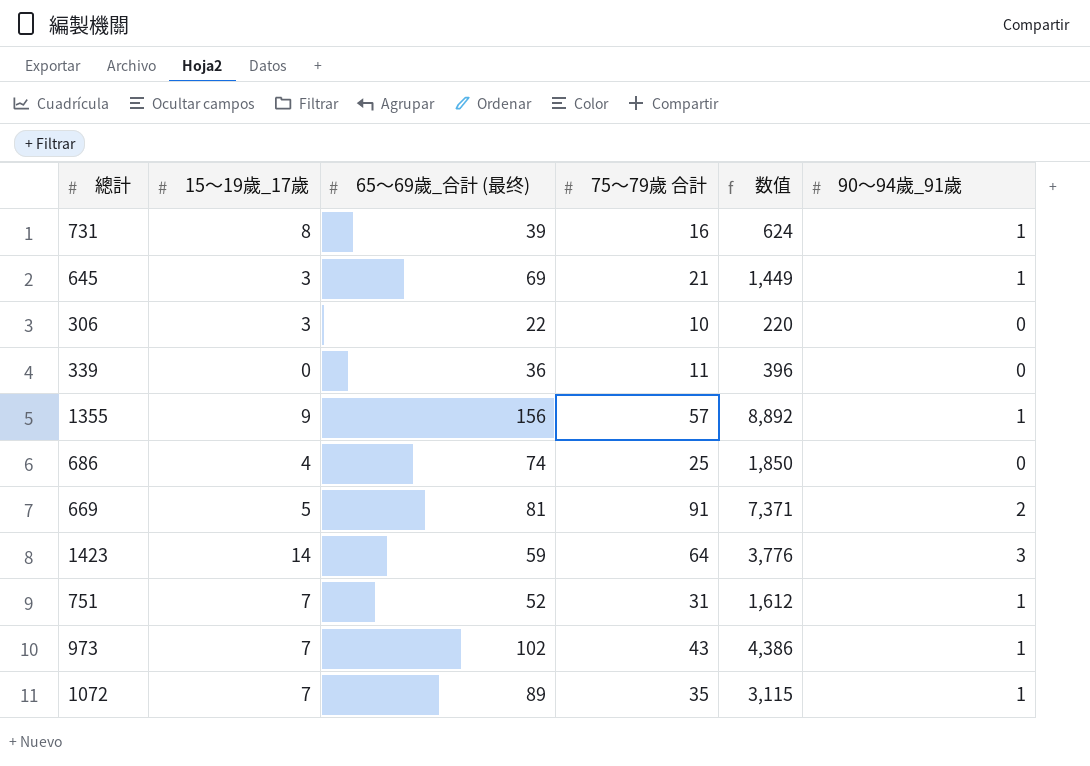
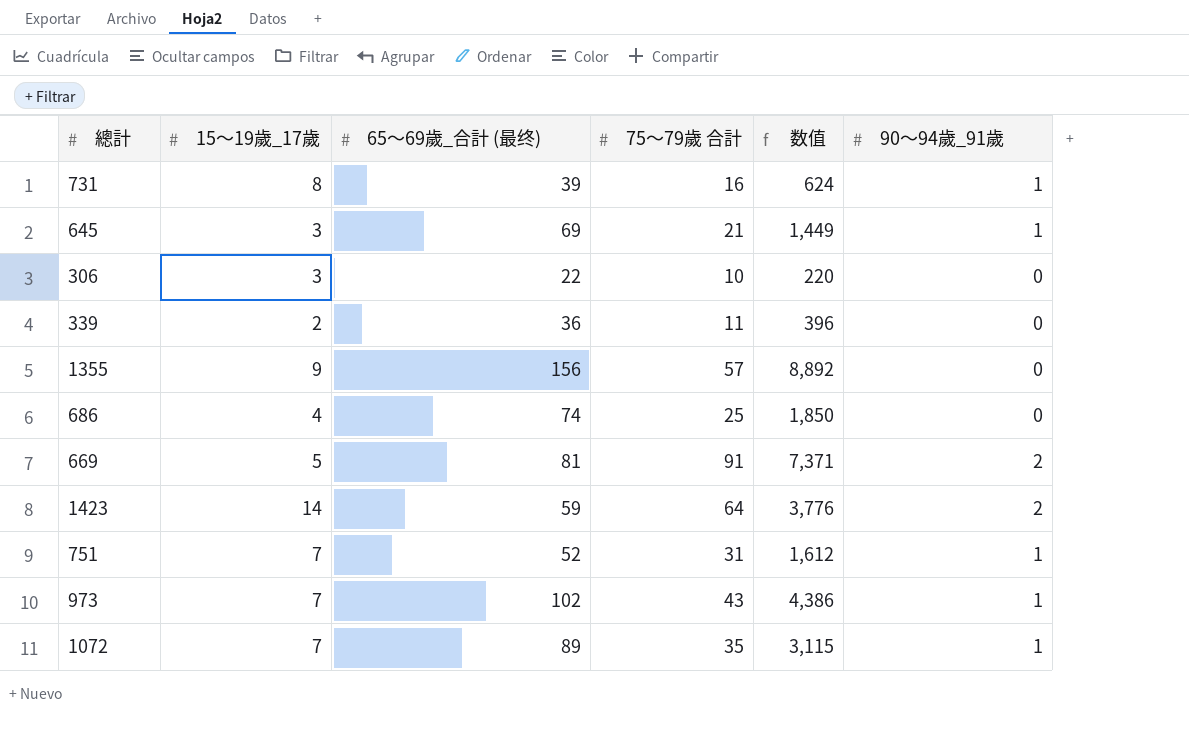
339 | 15～19歲_17歲: 0 -> 2
1355 | 90～94歲_91歲: 1 -> 0
1423 | 90～94歲_91歲: 3 -> 2

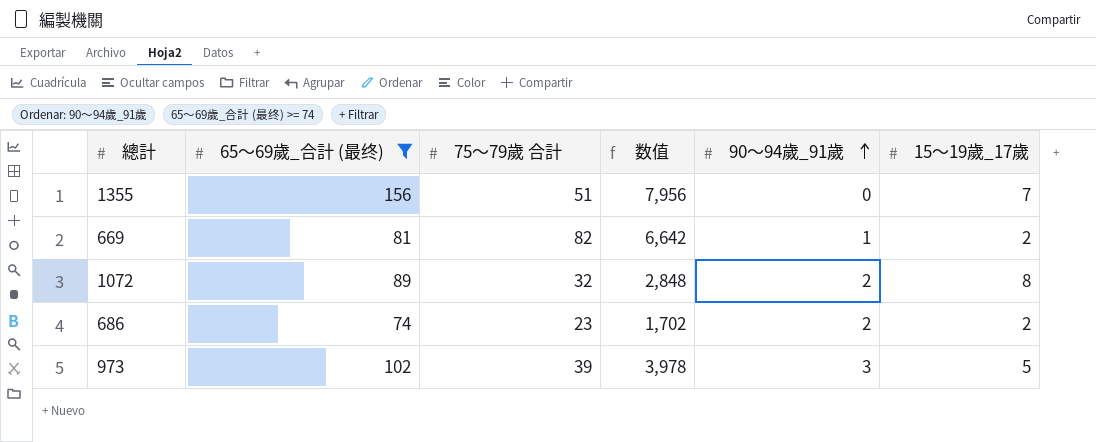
filter: none -> 65～69歲_合計 (最终) >= 74
row order: none -> 90～94歲_91歲 ascending
column 15～19歲_17歲 | position: 2 -> 6
1355 | 75～79歲 合計: 57 -> 51
1355 | 数值: 8,892 -> 7,956
1355 | 15～19歲_17歲: 9 -> 7
669 | 75～79歲 合計: 91 -> 82
669 | 数值: 7,371 -> 6,642
669 | 90～94歲_91歲: 2 -> 1
669 | 15～19歲_17歲: 5 -> 2
1072 | 75～79歲 合計: 35 -> 32
1072 | 数值: 3,115 -> 2,848
1072 | 90～94歲_91歲: 1 -> 2
1072 | 15～19歲_17歲: 7 -> 8
686 | 75～79歲 合計: 25 -> 23
686 | 数值: 1,850 -> 1,702
686 | 90～94歲_91歲: 0 -> 2
686 | 15～19歲_17歲: 4 -> 2
973 | 75～79歲 合計: 43 -> 39
973 | 数值: 4,386 -> 3,978
973 | 90～94歲_91歲: 1 -> 3
973 | 15～19歲_17歲: 7 -> 5

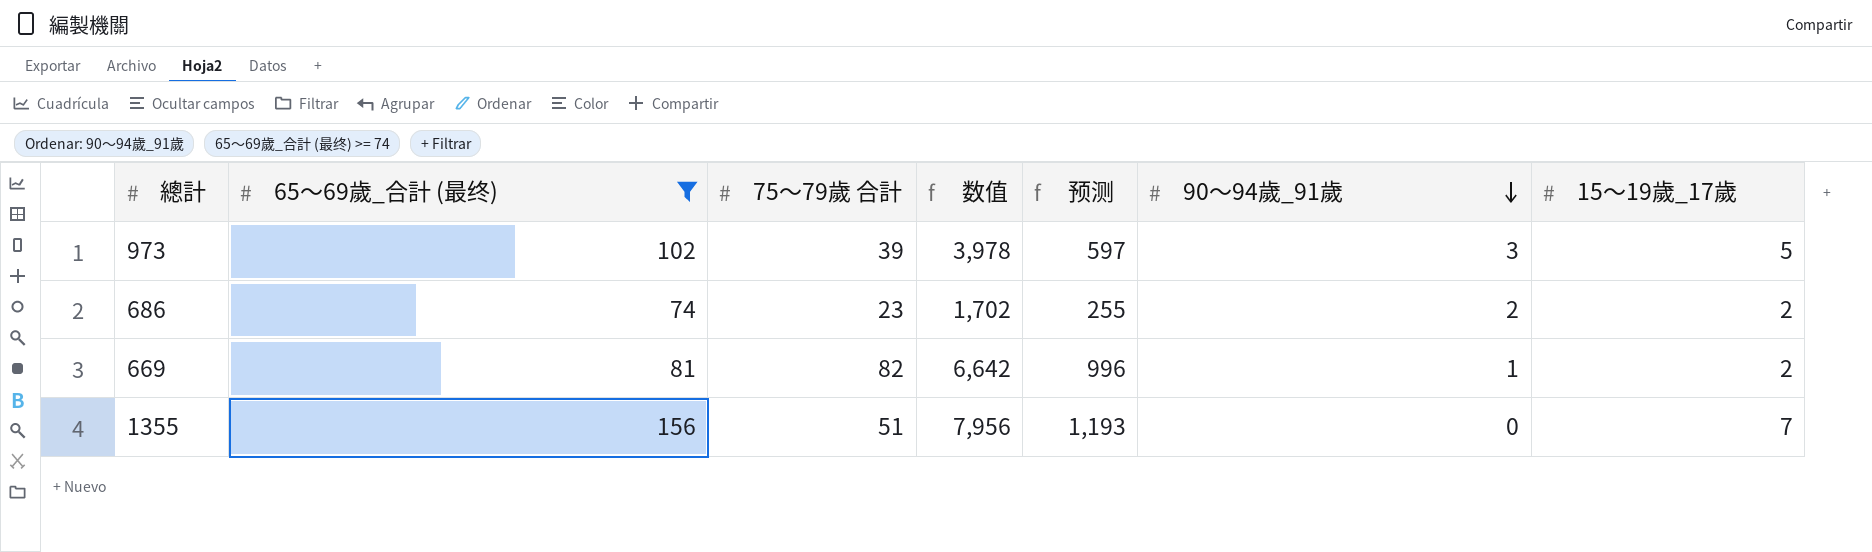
row order: 90～94歲_91歲 ascending -> 90～94歲_91歲 descending
column 预测 | formula: none -> [数值] * 0.15
row 1072: 89 | 32 | 2,848 | 2 | 8 -> none

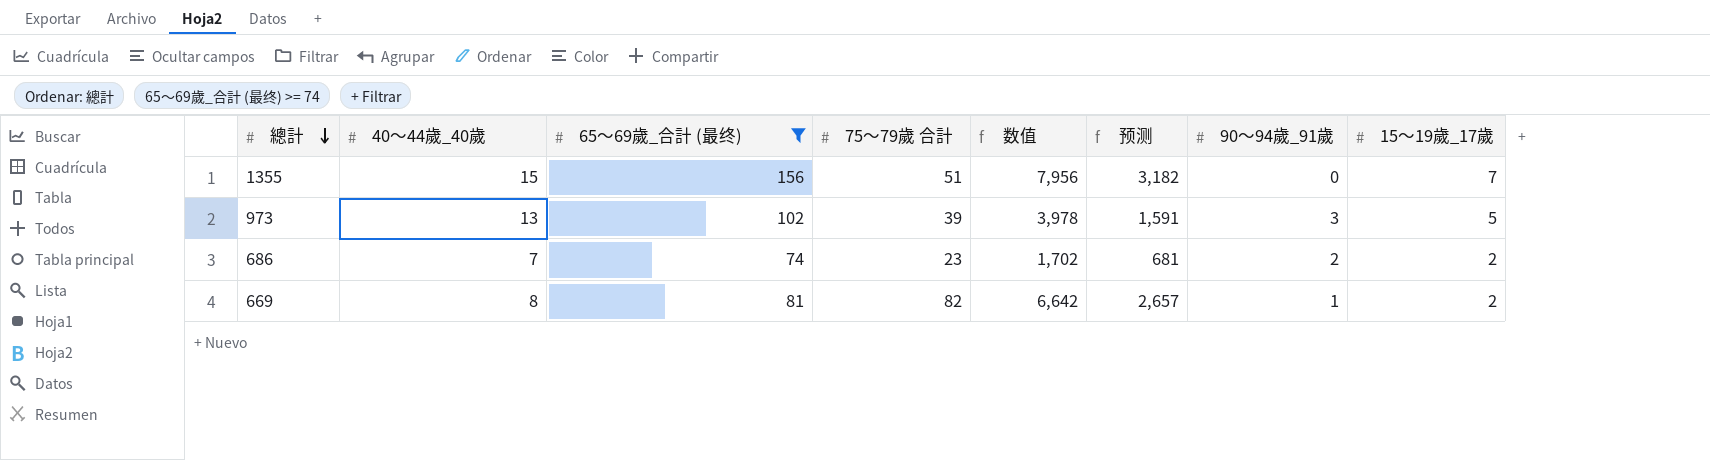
row order: 90～94歲_91歲 descending -> 總計 descending
column 40～44歲_40歲 | position: none -> 2
column 预测 | formula: [数值] * 0.15 -> [数值] * 0.4

